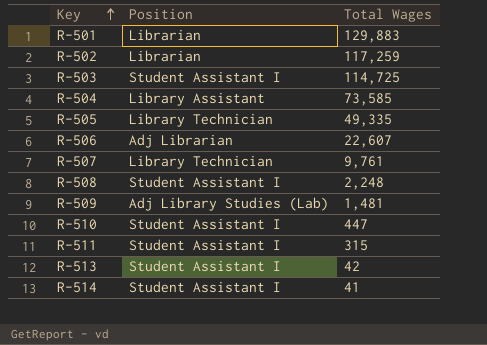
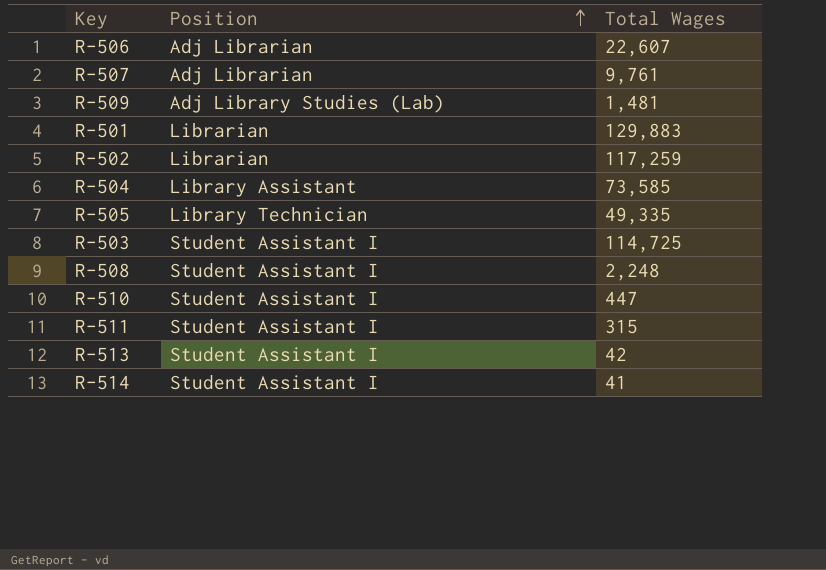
row order: Key ascending -> Position ascending
R-507 | Position: Library Technician -> Adj Librarian

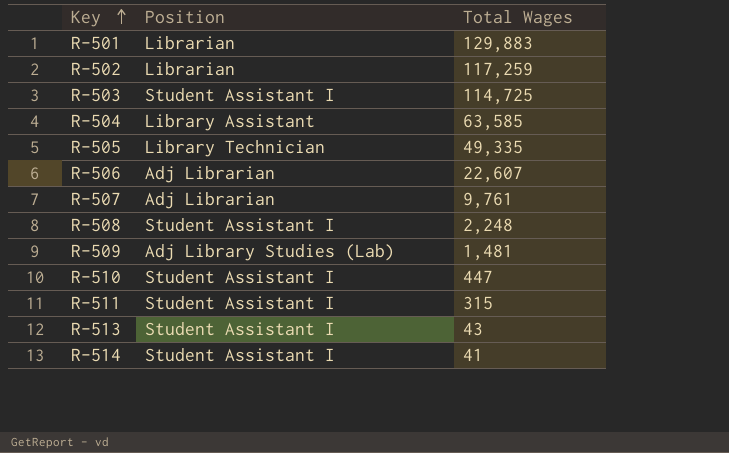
row order: Position ascending -> Key ascending
R-504 | Total Wages: 73,585 -> 63,585
R-513 | Total Wages: 42 -> 43

